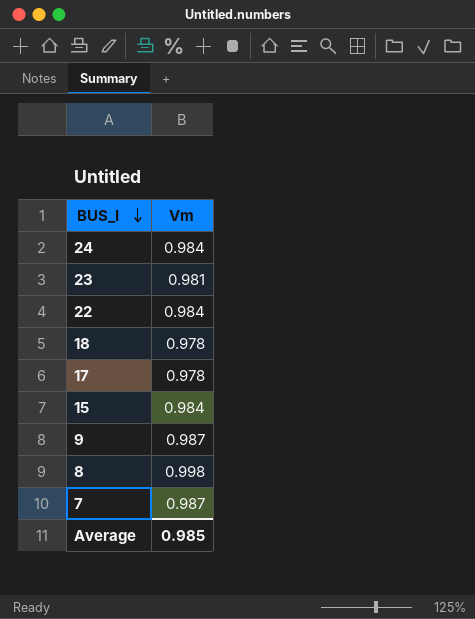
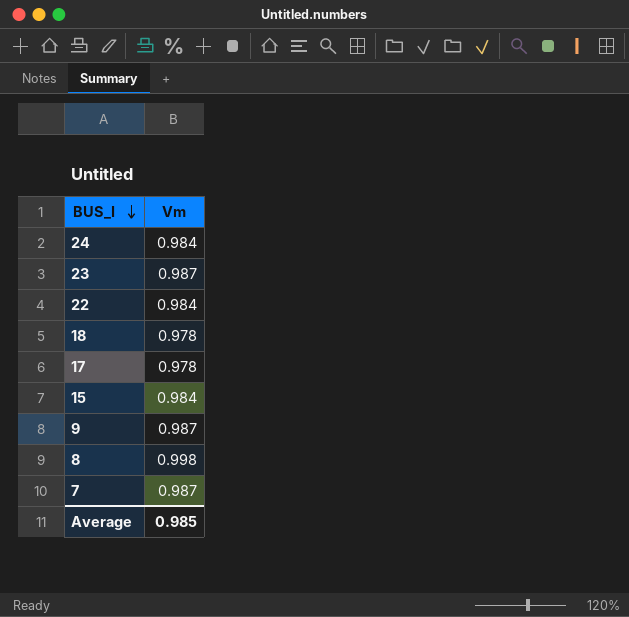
23 | Vm: 0.981 -> 0.987

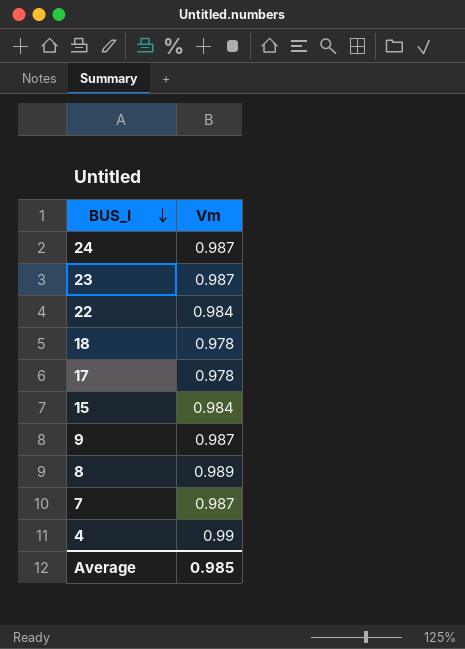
24 | Vm: 0.984 -> 0.987
8 | Vm: 0.998 -> 0.989
row 4: none -> 0.99

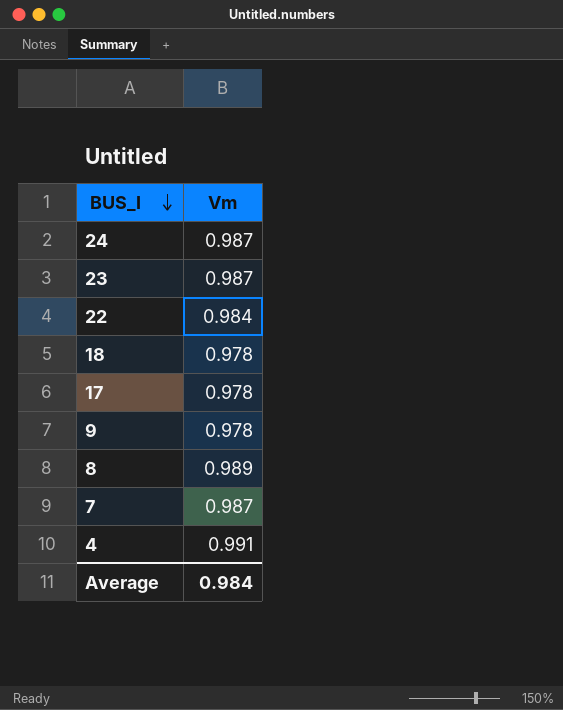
row 15: 0.984 -> none
9 | Vm: 0.987 -> 0.978
4 | Vm: 0.99 -> 0.991
Average | Vm: 0.985 -> 0.984

